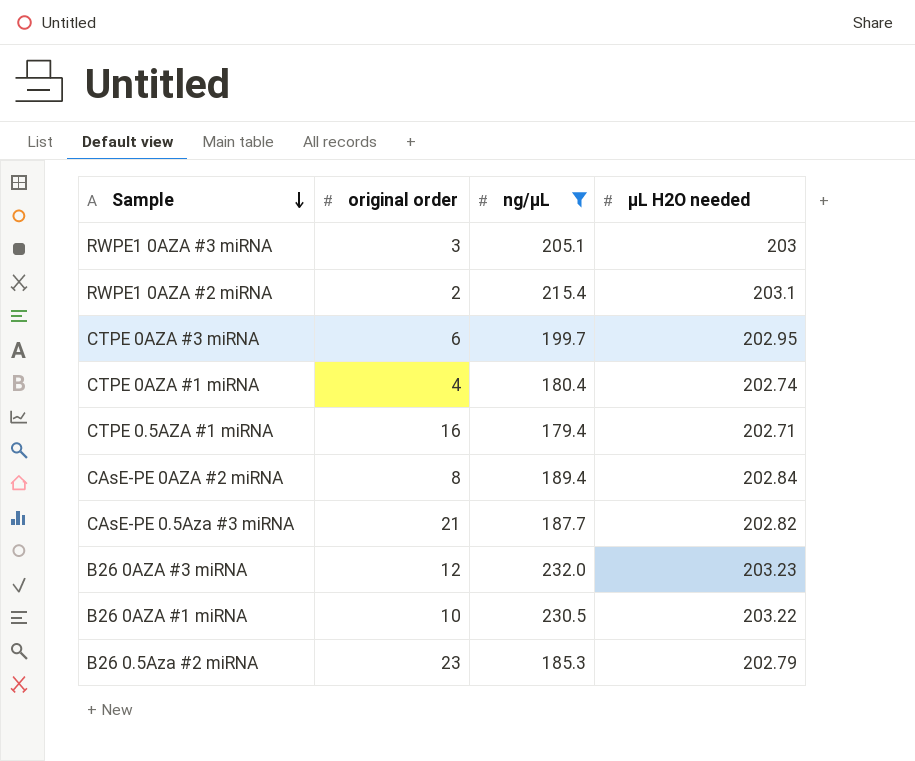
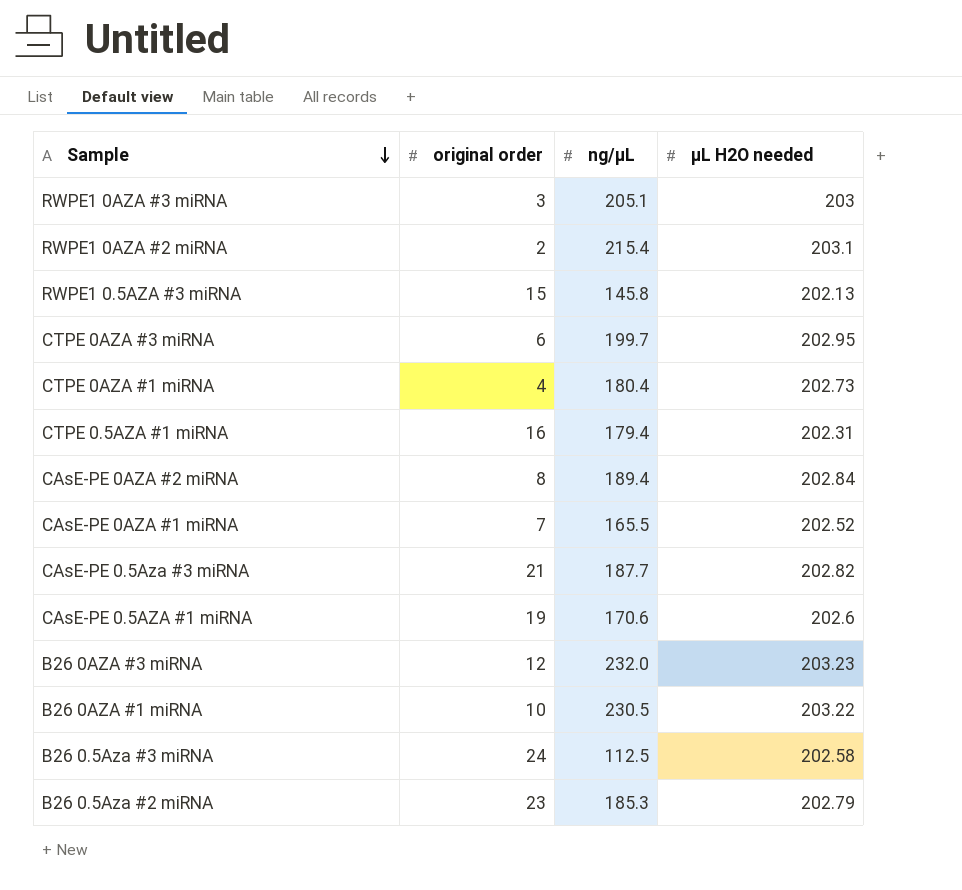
filter: ng/µL >= 179.4 -> none
CTPE 0AZA #1 miRNA | µL H2O needed: 202.74 -> 202.73
CTPE 0.5AZA #1 miRNA | µL H2O needed: 202.71 -> 202.31

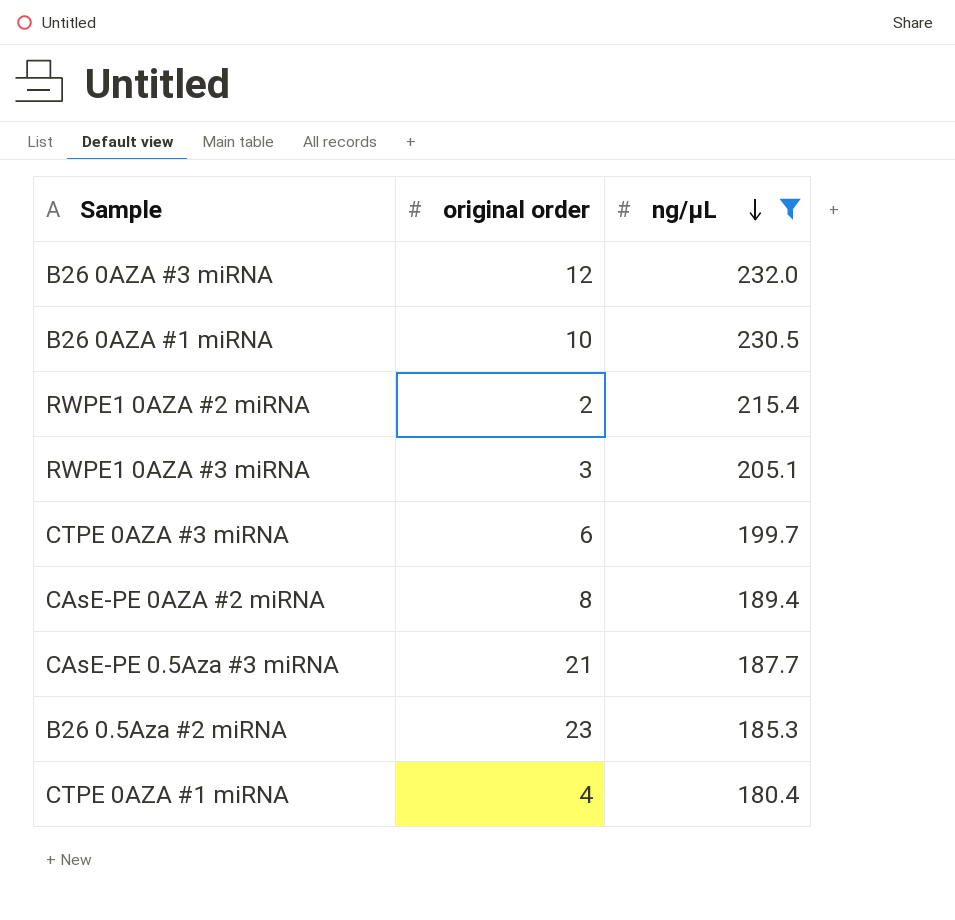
filter: none -> ng/µL >= 180.4
row order: Sample descending -> ng/µL descending
column µL H2O needed | position: 4 -> none

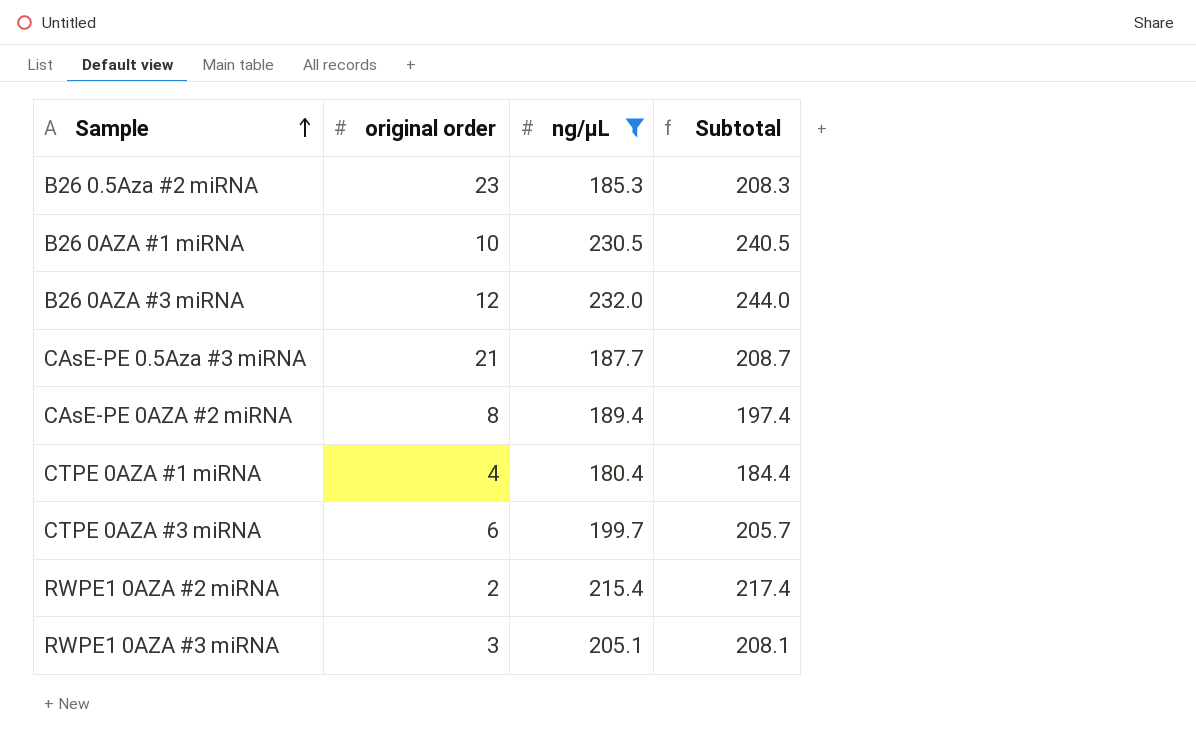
row order: ng/µL descending -> Sample ascending
column Subtotal | formula: none -> [original order] + [ng/µL]

